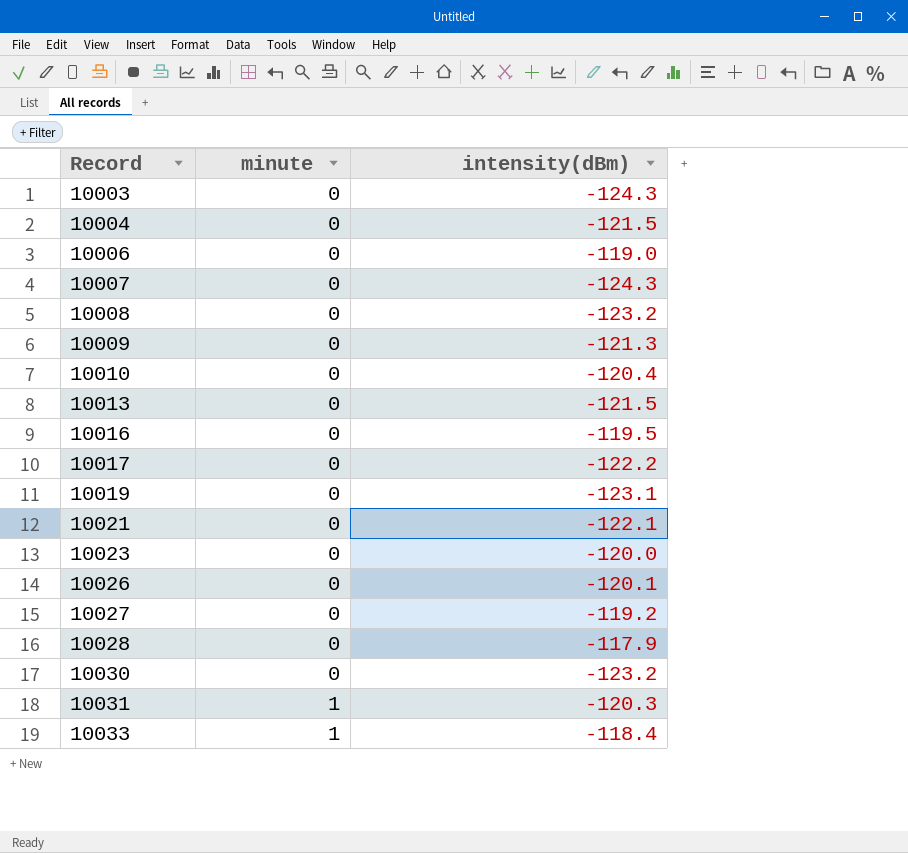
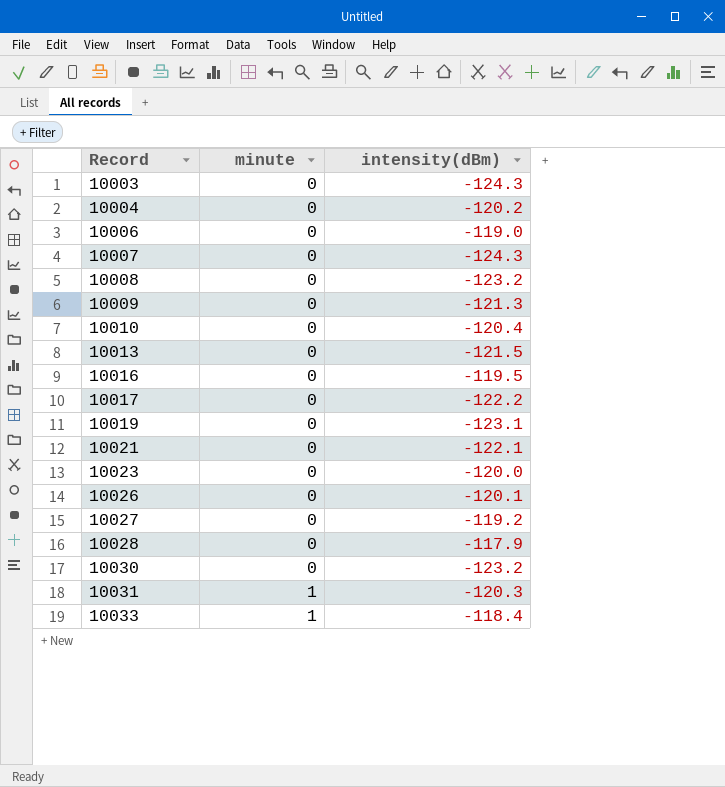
10004 | intensity(dBm): -121.5 -> -120.2

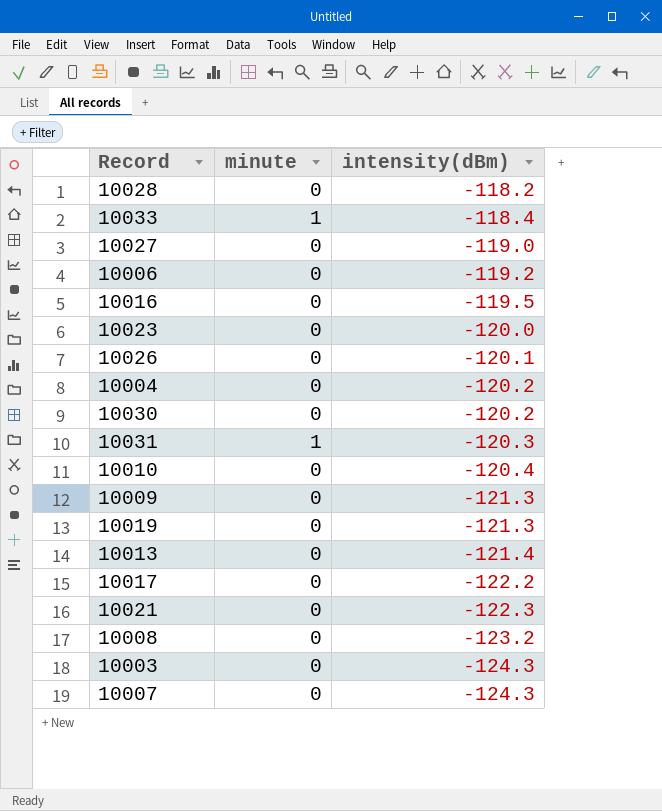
row order: Record ascending -> intensity(dBm) descending
10028 | intensity(dBm): -117.9 -> -118.2
10027 | intensity(dBm): -119.2 -> -119.0
10006 | intensity(dBm): -119.0 -> -119.2
10030 | intensity(dBm): -123.2 -> -120.2
10019 | intensity(dBm): -123.1 -> -121.3
10013 | intensity(dBm): -121.5 -> -121.4
10021 | intensity(dBm): -122.1 -> -122.3

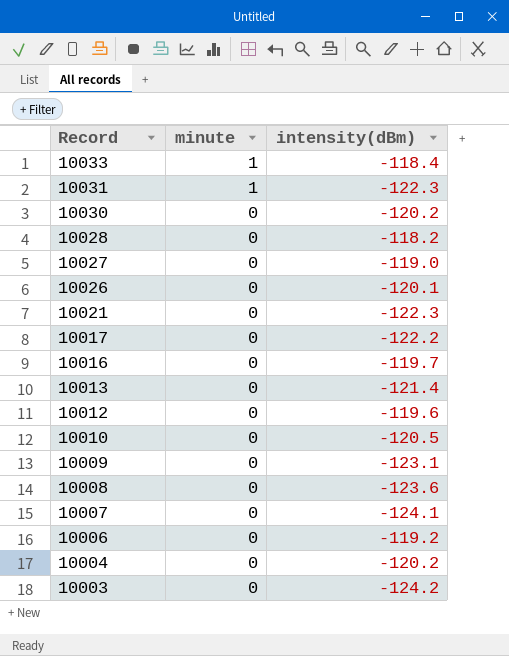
row order: intensity(dBm) descending -> Record descending
row 10023: 0 | -120.0 -> none
row 10019: 0 | -121.3 -> none
10031 | intensity(dBm): -120.3 -> -122.3
10016 | intensity(dBm): -119.5 -> -119.7
row 10012: none -> 0 | -119.6
10010 | intensity(dBm): -120.4 -> -120.5
10009 | intensity(dBm): -121.3 -> -123.1
10008 | intensity(dBm): -123.2 -> -123.6
10007 | intensity(dBm): -124.3 -> -124.1
10003 | intensity(dBm): -124.3 -> -124.2

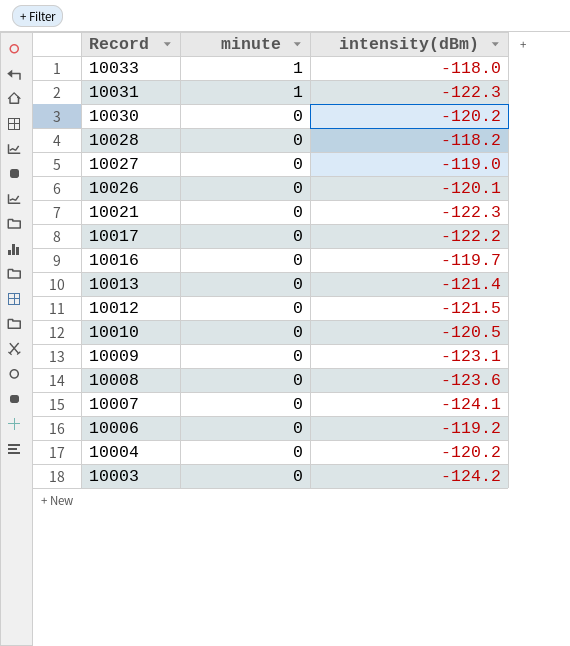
10033 | intensity(dBm): -118.4 -> -118.0
10012 | intensity(dBm): -119.6 -> -121.5

